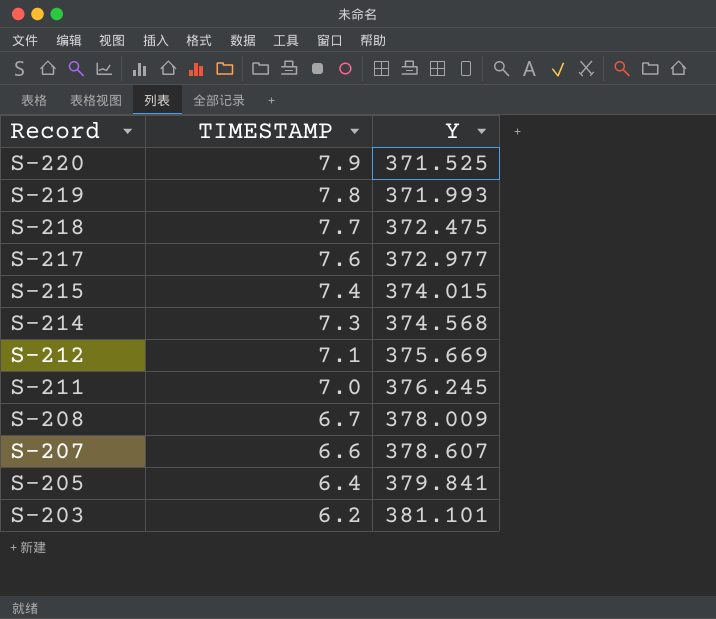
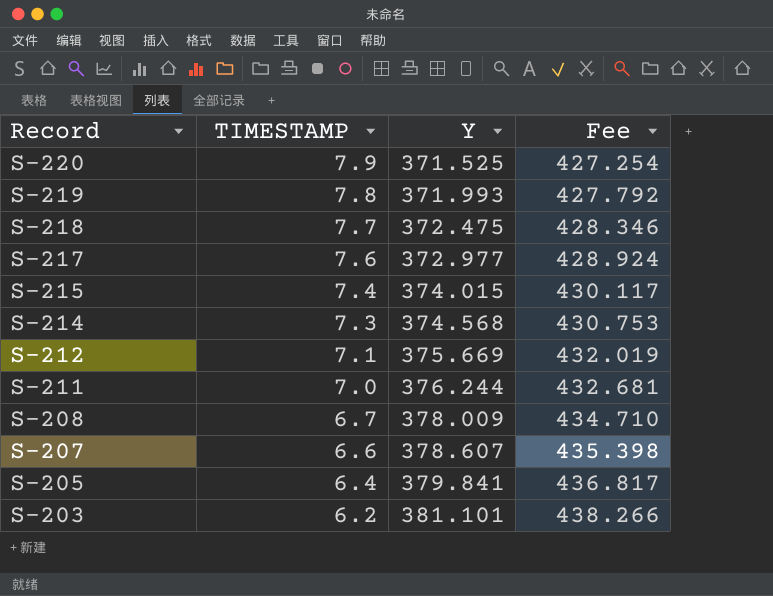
column Fee | formula: none -> [Y] * 1.15
S-211 | Y: 376.245 -> 376.244

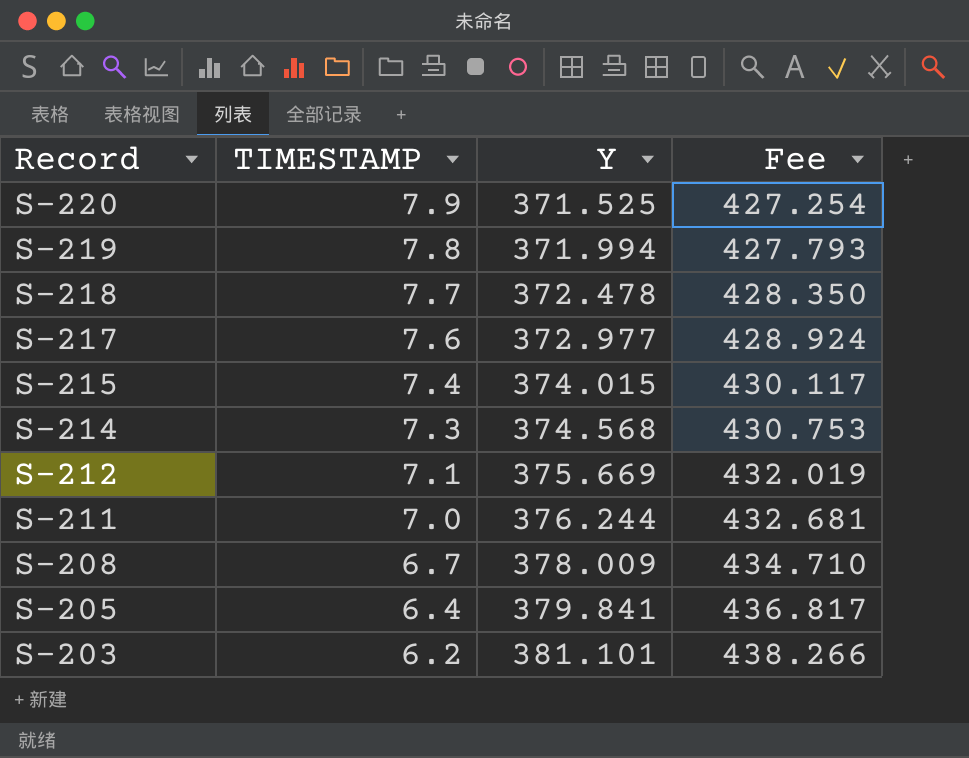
row S-207: 6.6 | 378.607 | 435.398 -> none
S-219 | Y: 371.993 -> 371.994
S-219 | Fee: 427.792 -> 427.793
S-218 | Y: 372.475 -> 372.478
S-218 | Fee: 428.346 -> 428.350

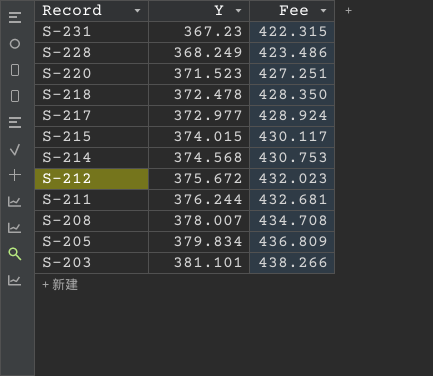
column TIMESTAMP | position: 2 -> none
row S-219: 7.8 | 371.994 | 427.793 -> none
row S-231: none -> 367.23 | 422.315
row S-228: none -> 368.249 | 423.486
S-220 | Y: 371.525 -> 371.523
S-220 | Fee: 427.254 -> 427.251
S-212 | Y: 375.669 -> 375.672
S-212 | Fee: 432.019 -> 432.023
S-208 | Y: 378.009 -> 378.007
S-208 | Fee: 434.710 -> 434.708
S-205 | Y: 379.841 -> 379.834
S-205 | Fee: 436.817 -> 436.809

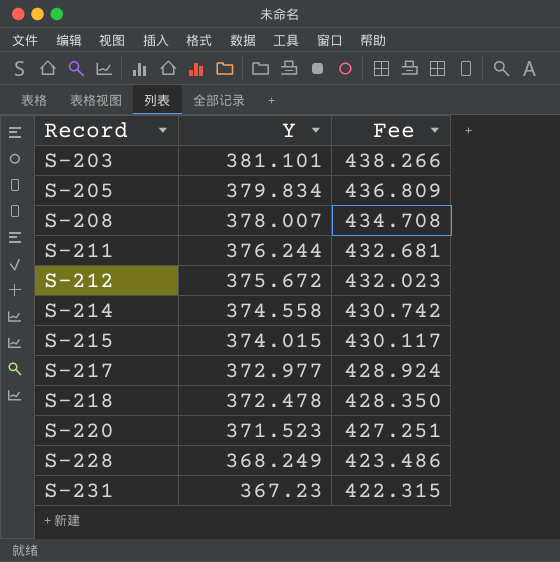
row order: Record descending -> Record ascending
S-214 | Y: 374.568 -> 374.558
S-214 | Fee: 430.753 -> 430.742

